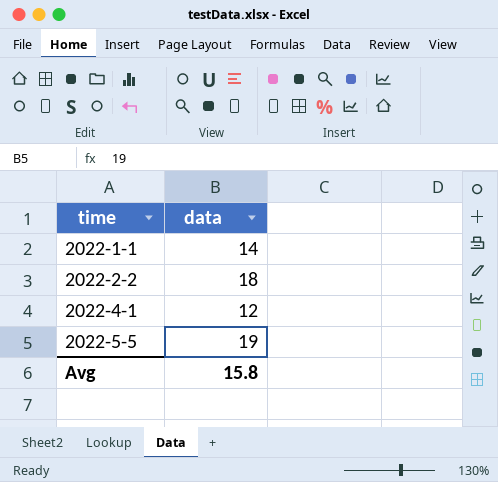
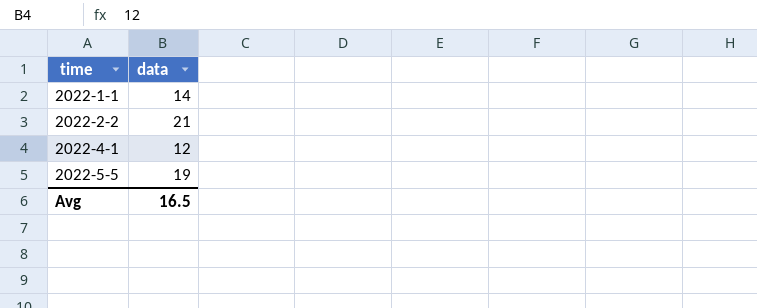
2022-2-2 | data: 18 -> 21
Avg | data: 15.8 -> 16.5

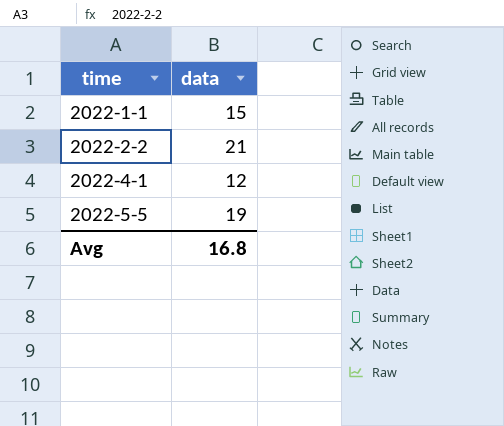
2022-1-1 | data: 14 -> 15
Avg | data: 16.5 -> 16.8

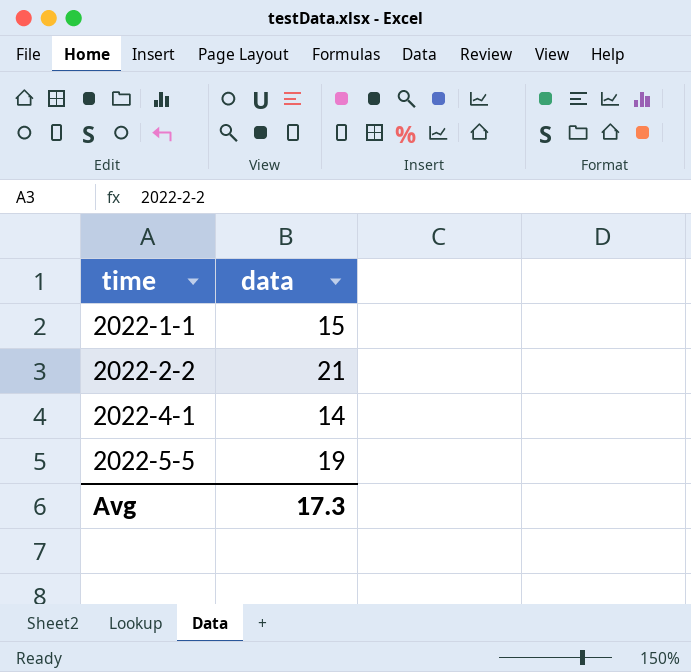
2022-4-1 | data: 12 -> 14
Avg | data: 16.8 -> 17.3

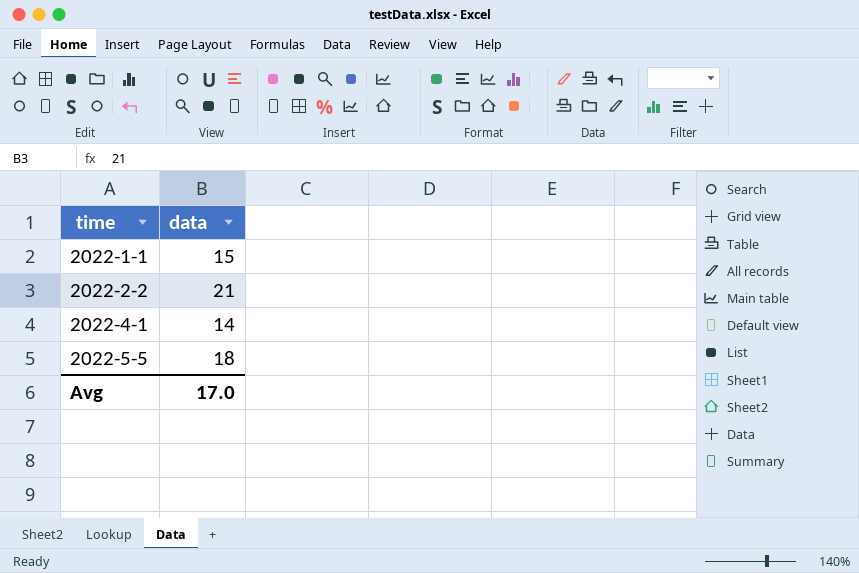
2022-5-5 | data: 19 -> 18
Avg | data: 17.3 -> 17.0

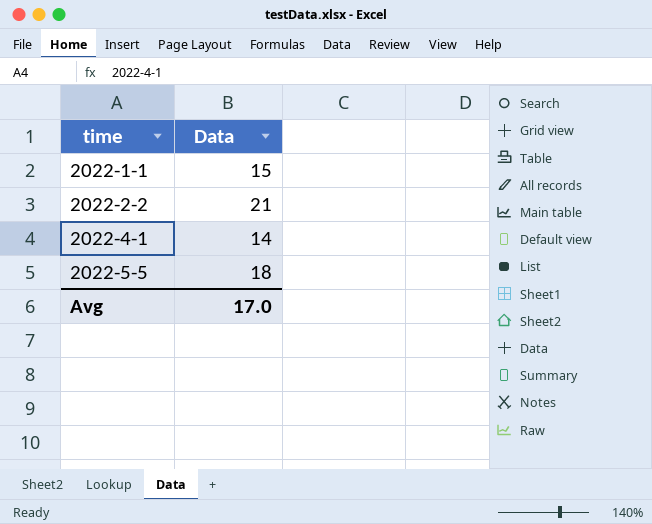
column name: data -> Data

